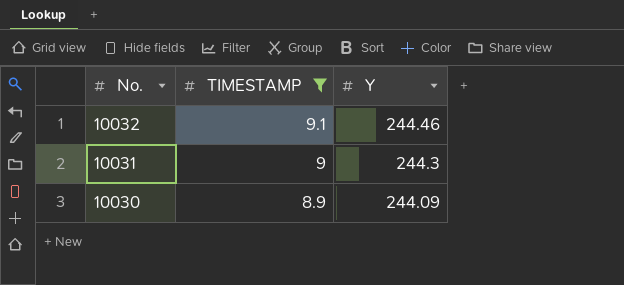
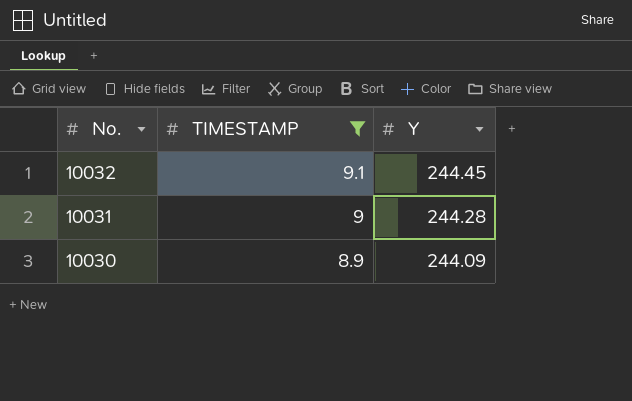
10032 | Y: 244.46 -> 244.45
10031 | Y: 244.3 -> 244.28

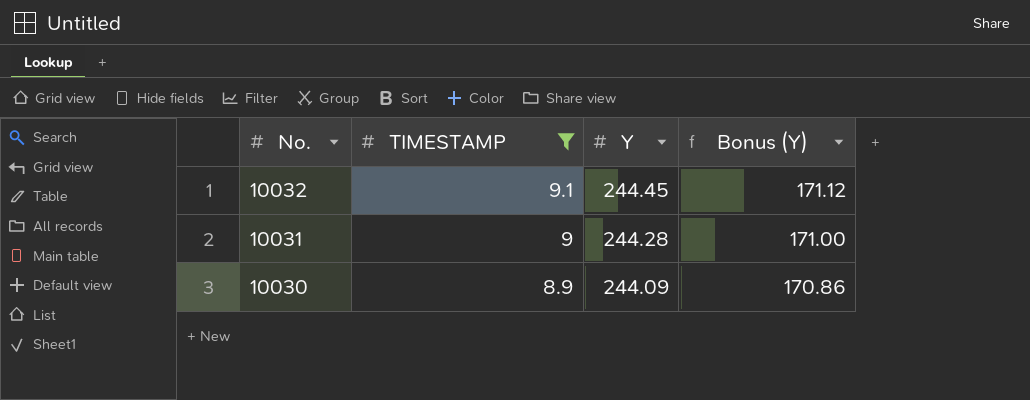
column Bonus (Y) | formula: none -> [Y] * 0.7

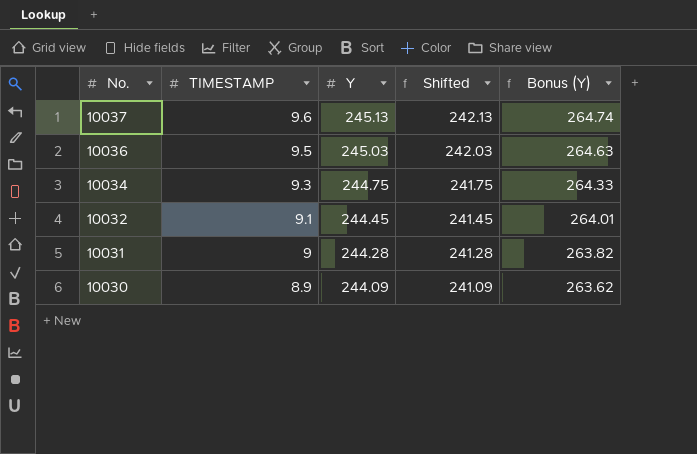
filter: TIMESTAMP <= 9.1 -> none
column Shifted | formula: none -> [Y] - 3
column Bonus (Y) | formula: [Y] * 0.7 -> [Y] * 1.08

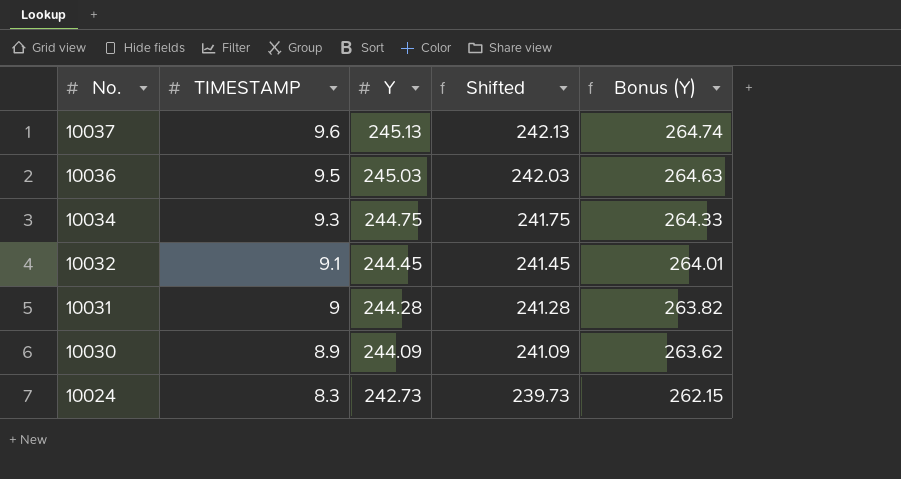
row 10024: none -> 8.3 | 242.73 | 239.73 | 262.15

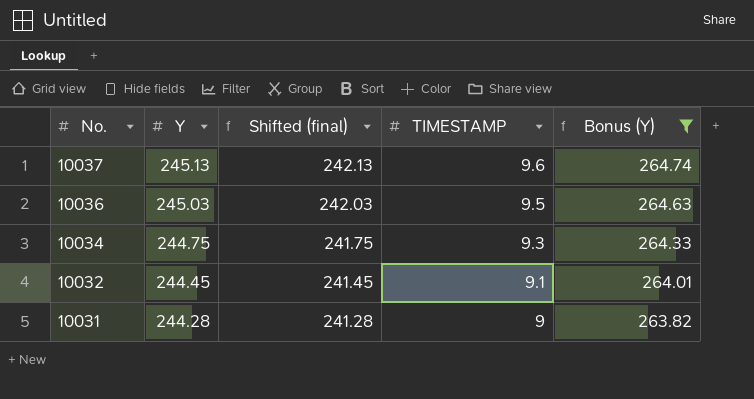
filter: none -> Bonus (Y) >= 263.82
column name: Shifted -> Shifted (final)
column TIMESTAMP | position: 2 -> 4

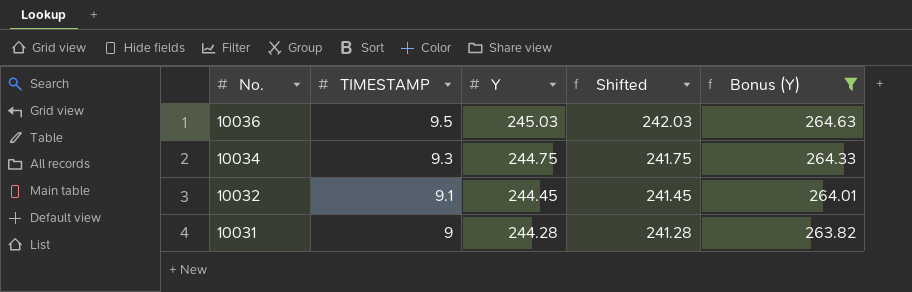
column TIMESTAMP | position: 4 -> 2
column name: Shifted (final) -> Shifted
row 10037: 245.13 | 242.13 | 9.6 | 264.74 -> none

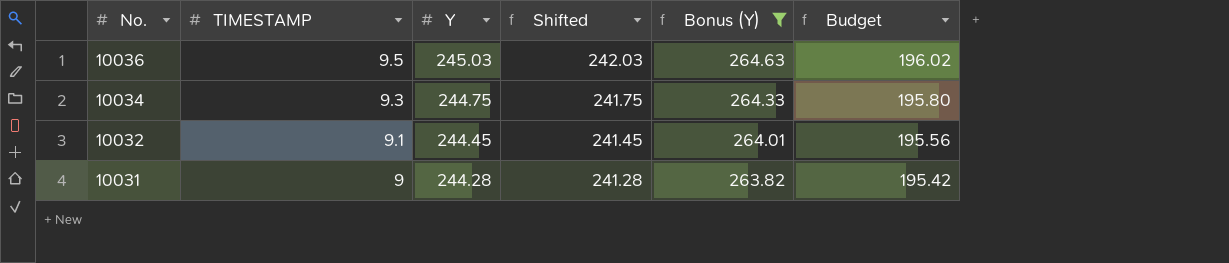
column Budget | formula: none -> [Y] * 0.8

